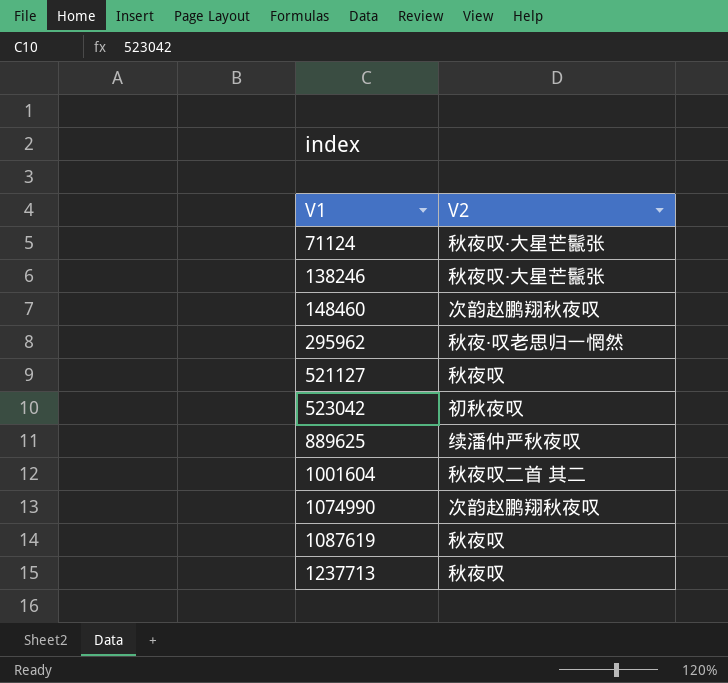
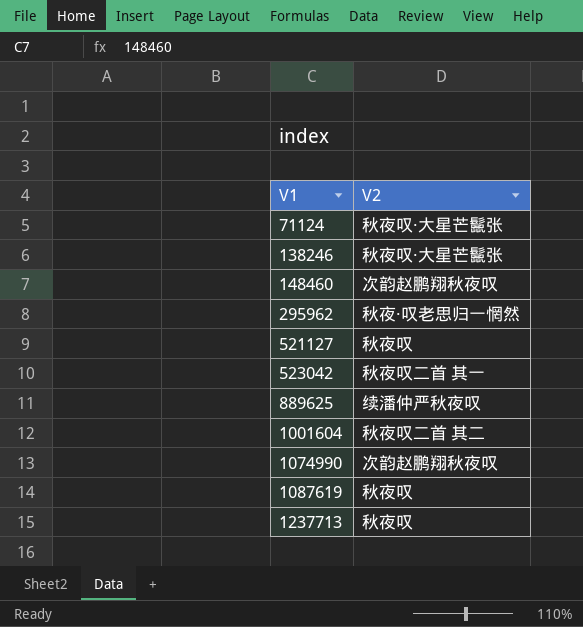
523042 | V2: 初秋夜叹 -> 秋夜叹二首 其一

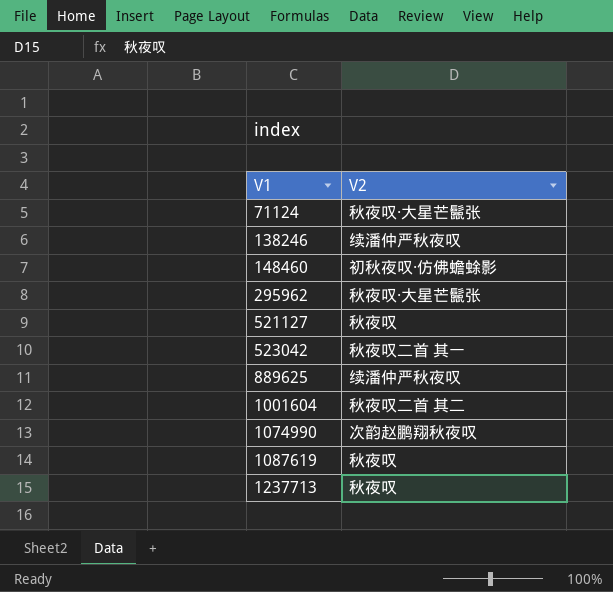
138246 | V2: 秋夜叹·大星芒鬛张 -> 续潘仲严秋夜叹
148460 | V2: 次韵赵鹏翔秋夜叹 -> 初秋夜叹·仿佛蟾蜍影
295962 | V2: 秋夜·叹老思归一惘然 -> 秋夜叹·大星芒鬛张

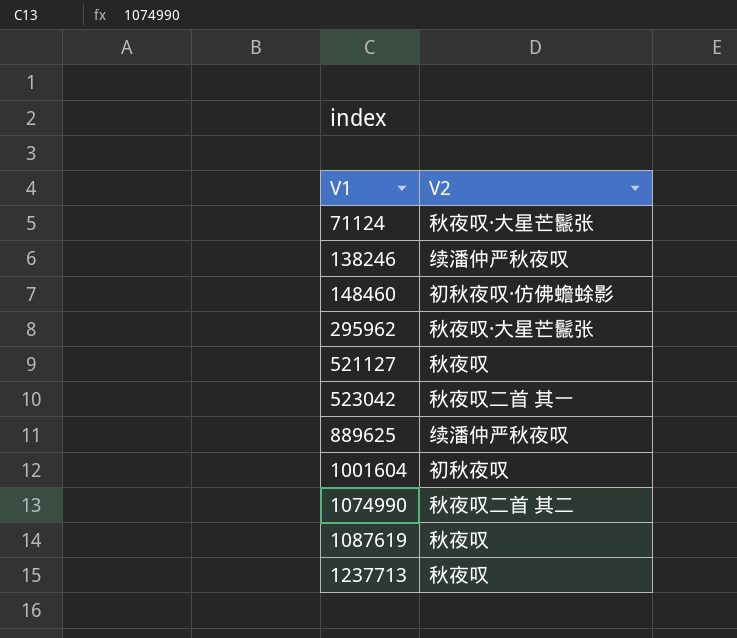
1001604 | V2: 秋夜叹二首 其二 -> 初秋夜叹
1074990 | V2: 次韵赵鹏翔秋夜叹 -> 秋夜叹二首 其二

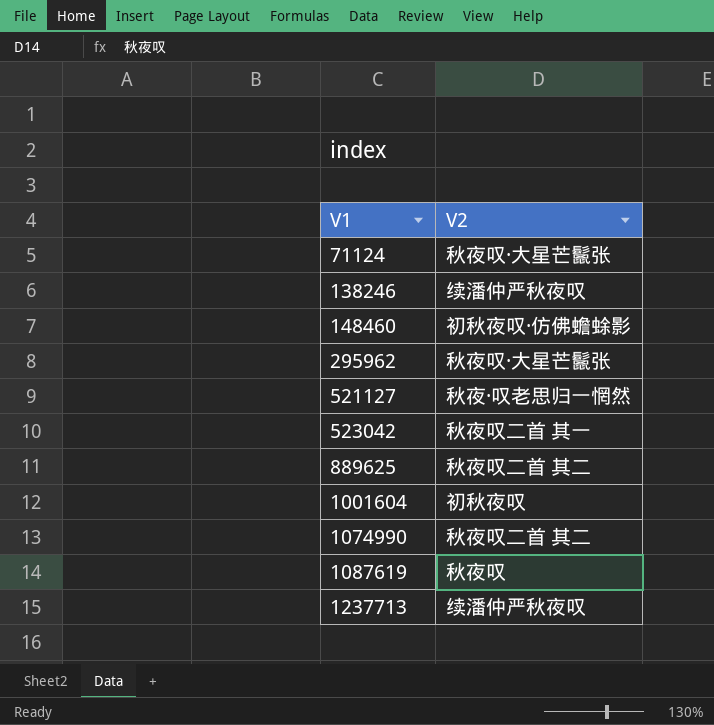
521127 | V2: 秋夜叹 -> 秋夜·叹老思归一惘然
889625 | V2: 续潘仲严秋夜叹 -> 秋夜叹二首 其二
1237713 | V2: 秋夜叹 -> 续潘仲严秋夜叹

